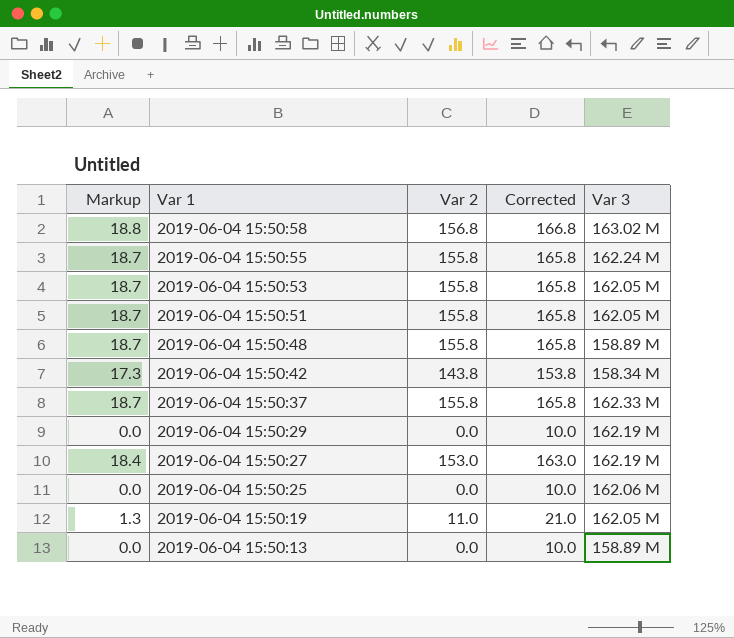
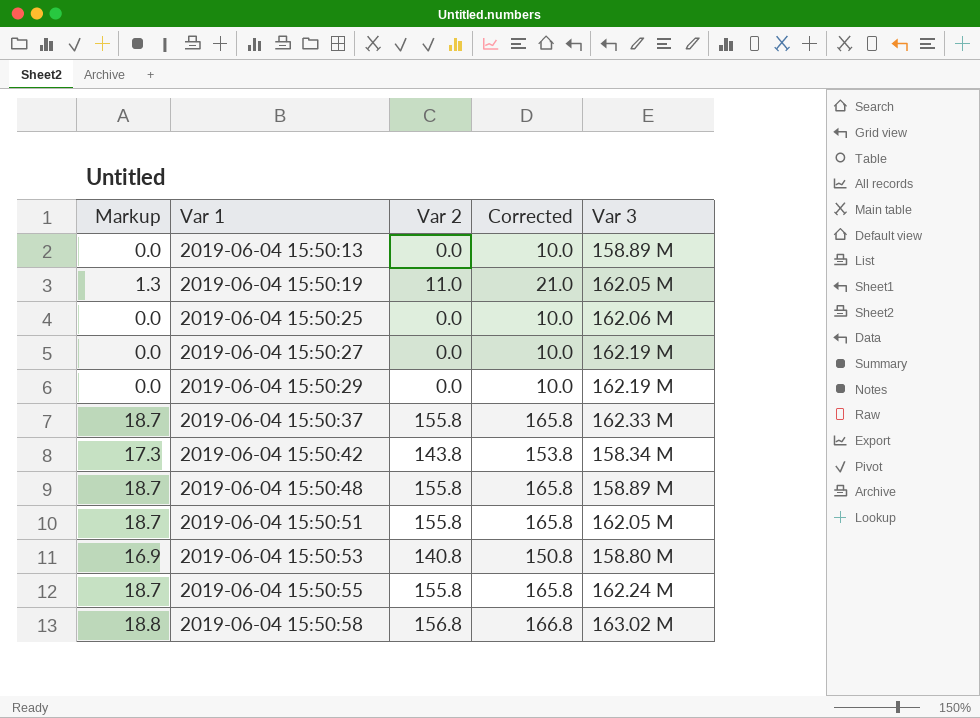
row order: Var 1 descending -> Var 1 ascending
2019-06-04 15:50:27 | Markup: 18.4 -> 0.0
2019-06-04 15:50:27 | Var 2: 153.0 -> 0.0
2019-06-04 15:50:27 | Corrected: 163.0 -> 10.0
2019-06-04 15:50:53 | Markup: 18.7 -> 16.9
2019-06-04 15:50:53 | Var 2: 155.8 -> 140.8
2019-06-04 15:50:53 | Corrected: 165.8 -> 150.8
2019-06-04 15:50:53 | Var 3: 162.05 M -> 158.80 M

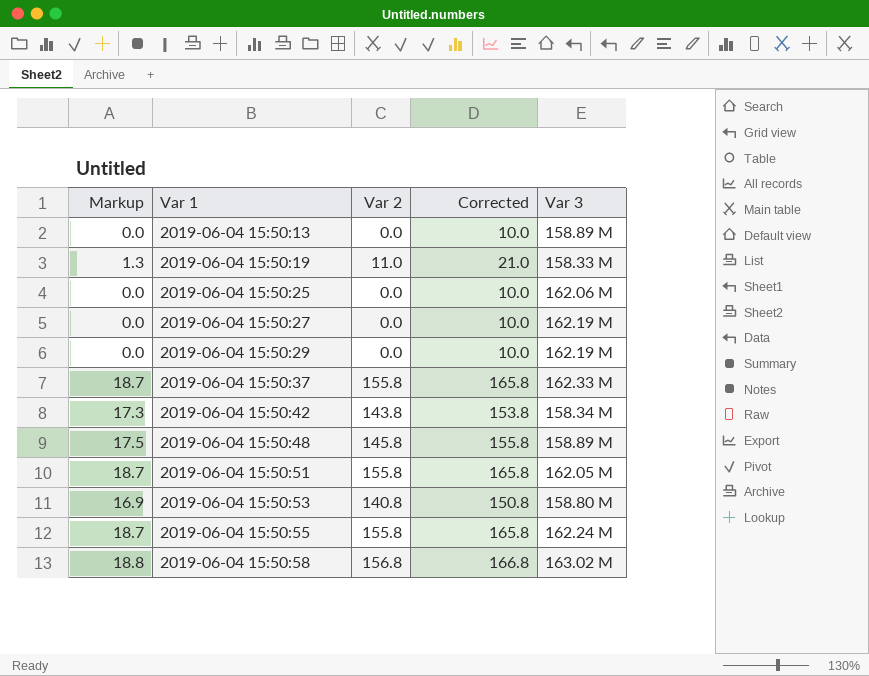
2019-06-04 15:50:19 | Var 3: 162.05 M -> 158.33 M
2019-06-04 15:50:48 | Markup: 18.7 -> 17.5
2019-06-04 15:50:48 | Var 2: 155.8 -> 145.8
2019-06-04 15:50:48 | Corrected: 165.8 -> 155.8

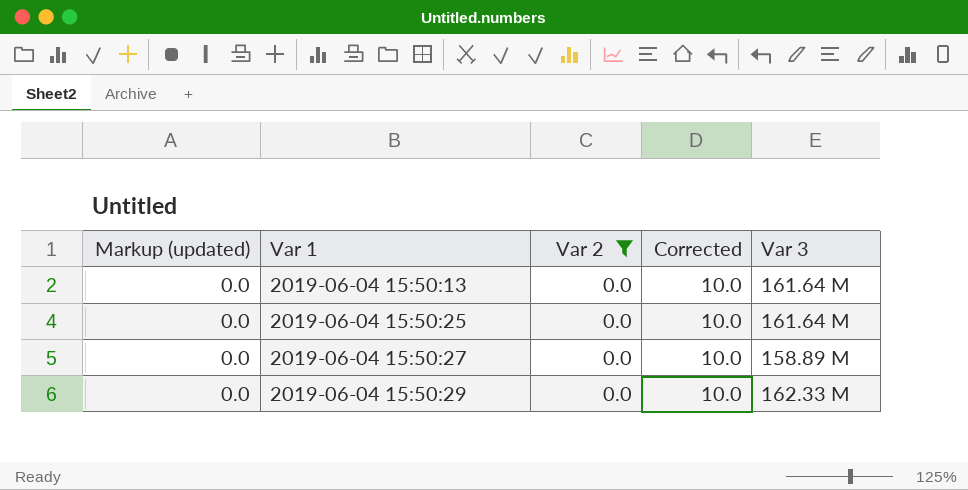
filter: none -> Var 2 = 0.0
column name: Markup -> Markup (updated)
2019-06-04 15:50:13 | Var 3: 158.89 M -> 161.64 M
2019-06-04 15:50:25 | Var 3: 162.06 M -> 161.64 M
2019-06-04 15:50:27 | Var 3: 162.19 M -> 158.89 M
2019-06-04 15:50:29 | Var 3: 162.19 M -> 162.33 M

